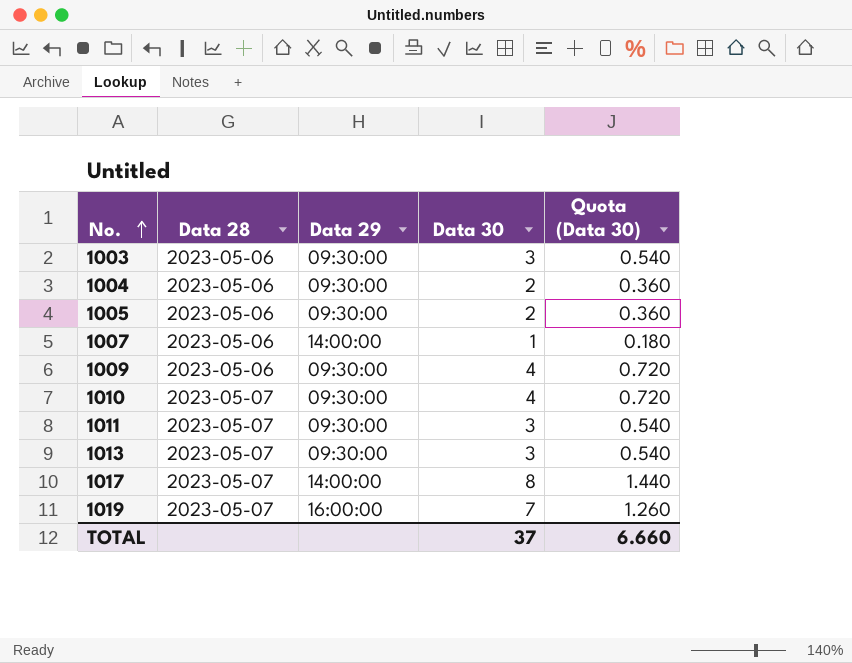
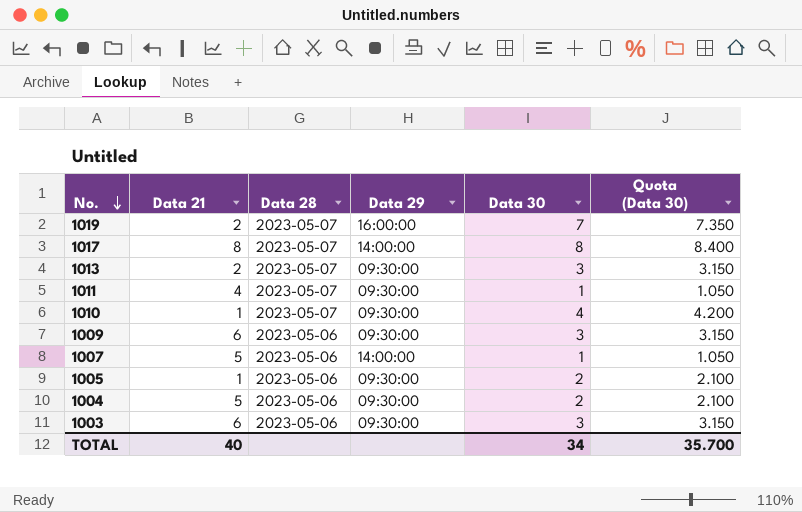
row order: No. ascending -> No. descending
column Data 21 | position: none -> 2
column Quota (Data 30) | formula: [Data 30] * 0.18 -> [Data 30] * 1.05
1011 | Data 30: 3 -> 1
1009 | Data 30: 4 -> 3
TOTAL | Data 30: 37 -> 34
TOTAL | Quota (Data 30): 6.660 -> 35.700

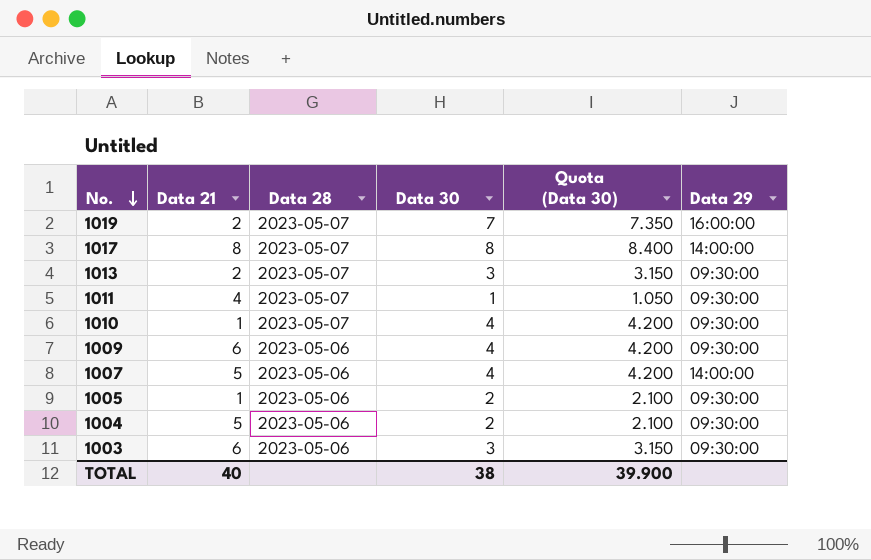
column Data 29 | position: 4 -> 6
1009 | Data 30: 3 -> 4
1009 | Quota (Data 30): 3.150 -> 4.200
1007 | Data 30: 1 -> 4
1007 | Quota (Data 30): 1.050 -> 4.200
TOTAL | Data 30: 34 -> 38
TOTAL | Quota (Data 30): 35.700 -> 39.900

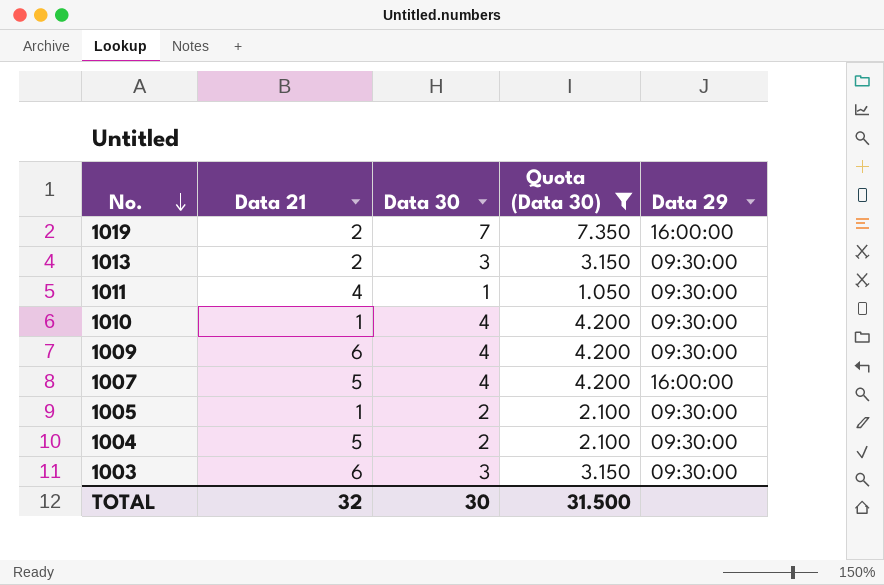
filter: none -> Quota (Data 30) != 8.400
column Data 28 | position: 3 -> none
1007 | Data 29: 14:00:00 -> 16:00:00
TOTAL | Data 21: 40 -> 32
TOTAL | Data 30: 38 -> 30
TOTAL | Quota (Data 30): 39.900 -> 31.500

